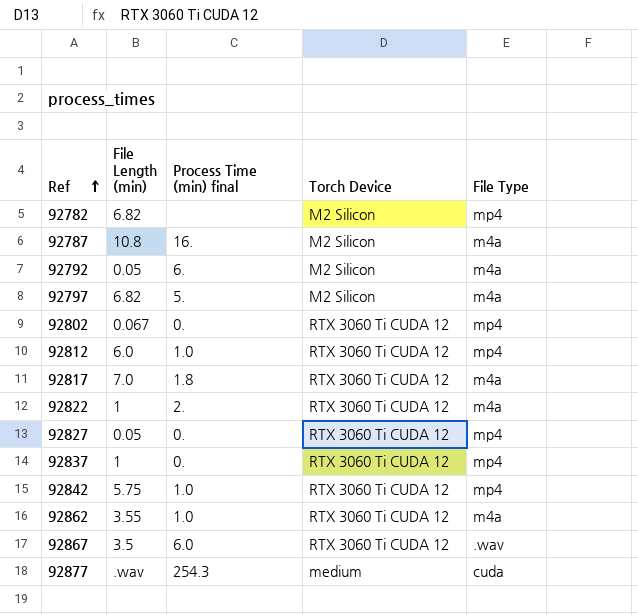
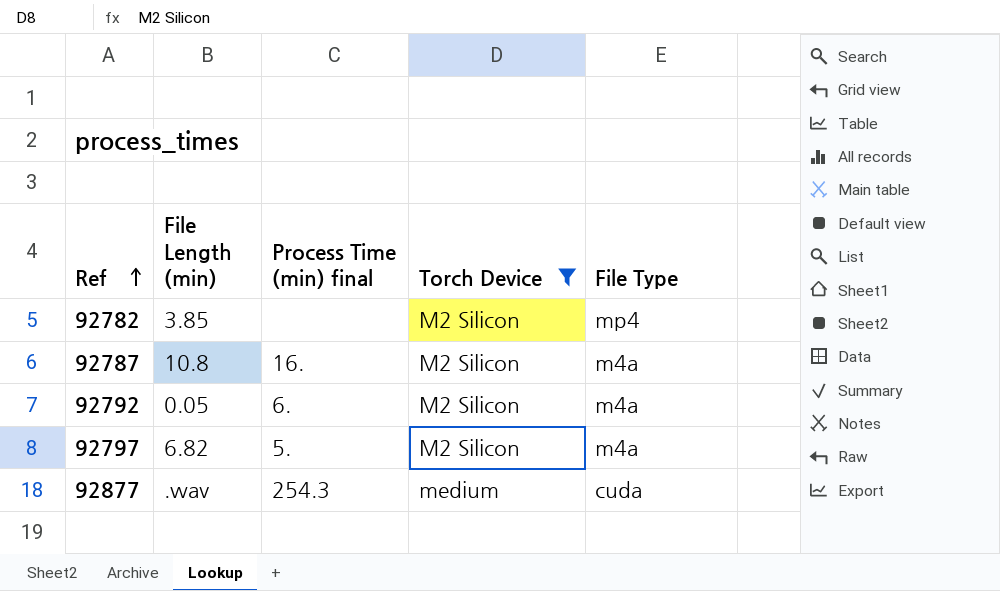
filter: none -> Torch Device != RTX 3060 Ti CUDA 12
92782 | File Length (min): 6.82 -> 3.85

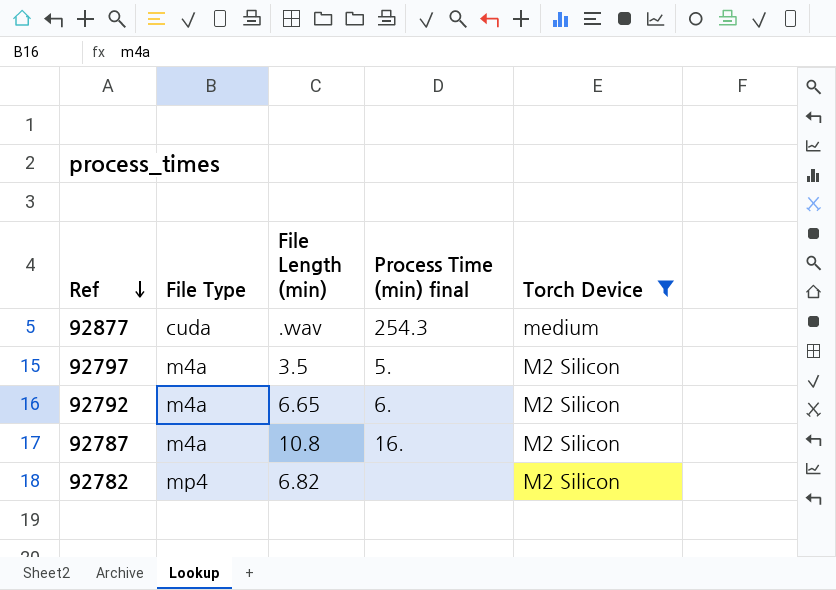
row order: Ref ascending -> Ref descending
column File Type | position: 5 -> 2
92797 | File Length (min): 6.82 -> 3.5
92792 | File Length (min): 0.05 -> 6.65
92782 | File Length (min): 3.85 -> 6.82

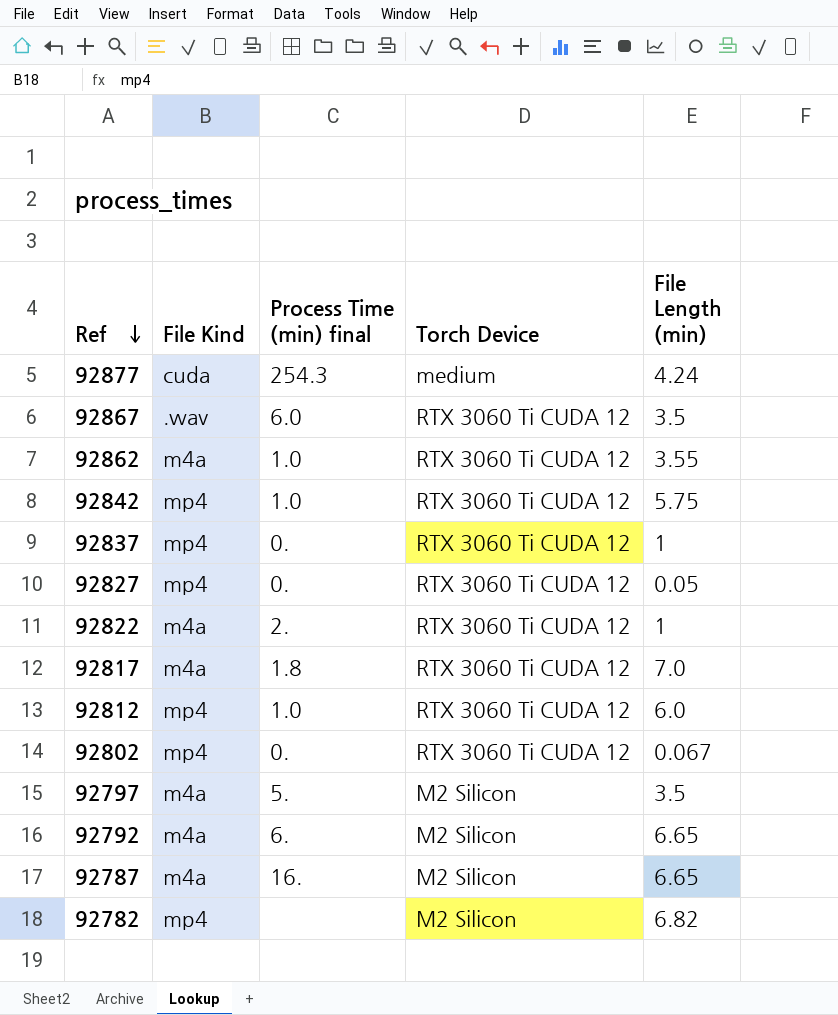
filter: Torch Device != RTX 3060 Ti CUDA 12 -> none
column name: File Type -> File Kind
column File Length (min) | position: 3 -> 5
92877 | File Length (min): .wav -> 4.24
92787 | File Length (min): 10.8 -> 6.65

